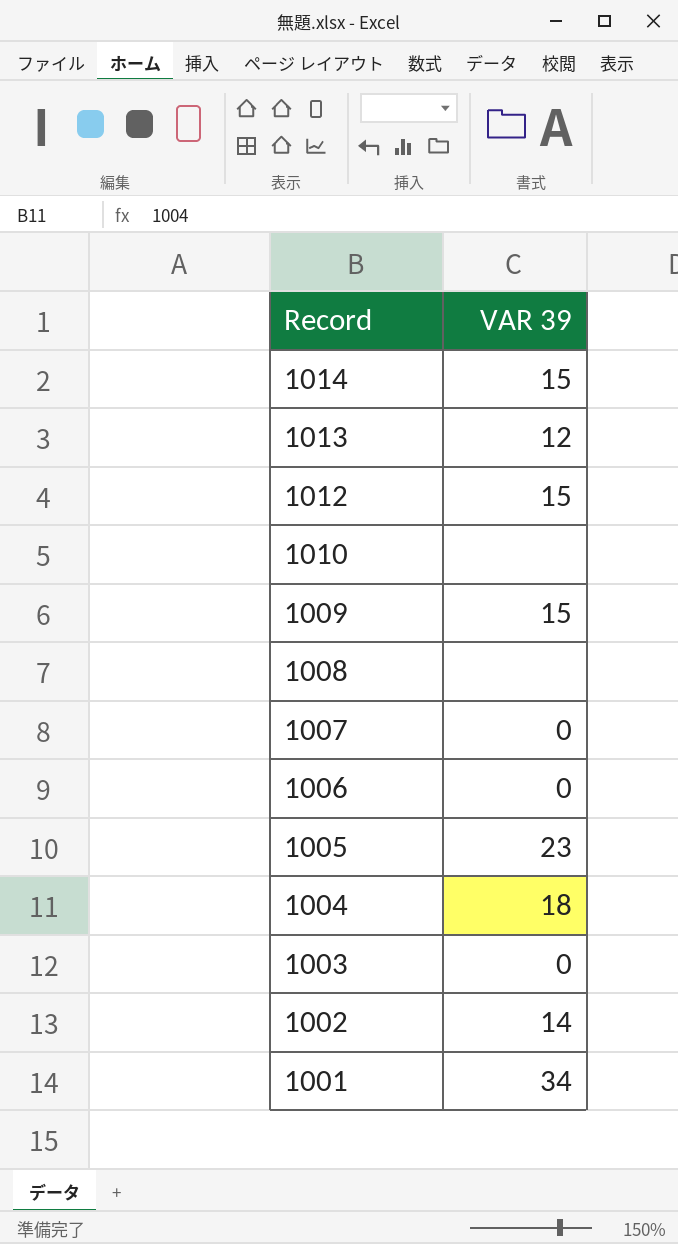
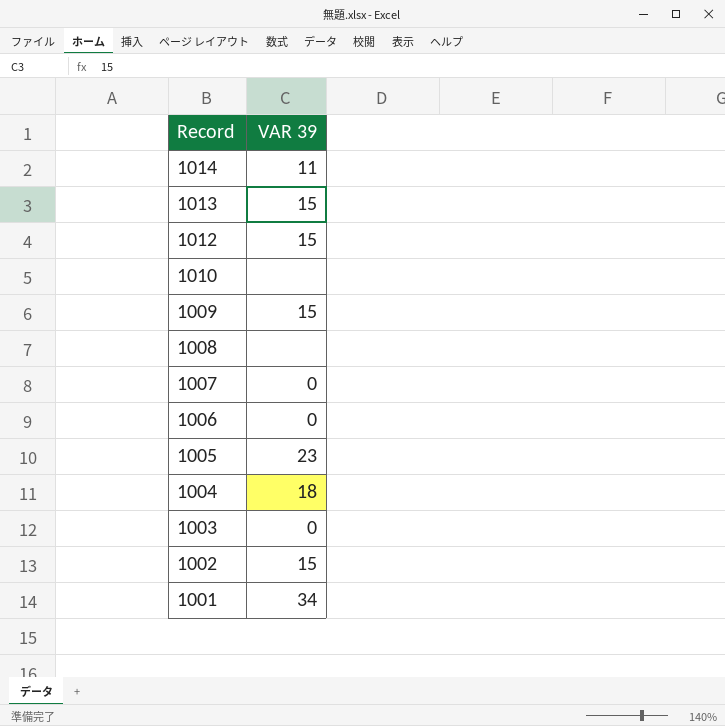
1014 | VAR 39: 15 -> 11
1013 | VAR 39: 12 -> 15
1002 | VAR 39: 14 -> 15

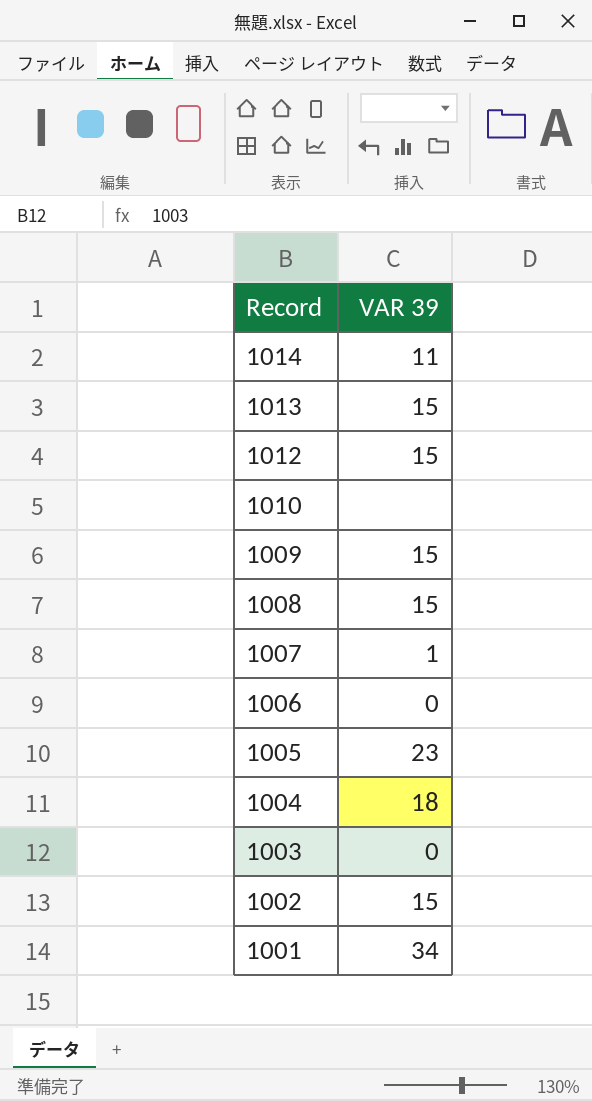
1008 | VAR 39: none -> 15
1007 | VAR 39: 0 -> 1

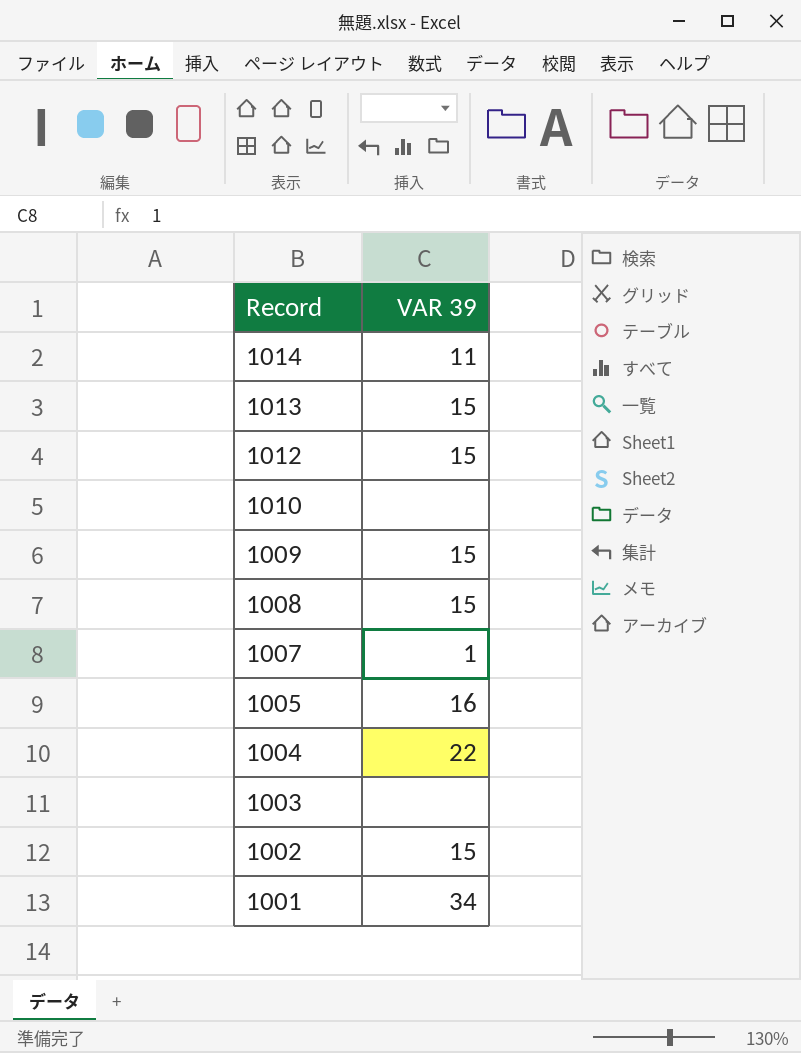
row 1006: 0 -> none
1005 | VAR 39: 23 -> 16
1004 | VAR 39: 18 -> 22
1003 | VAR 39: 0 -> none

